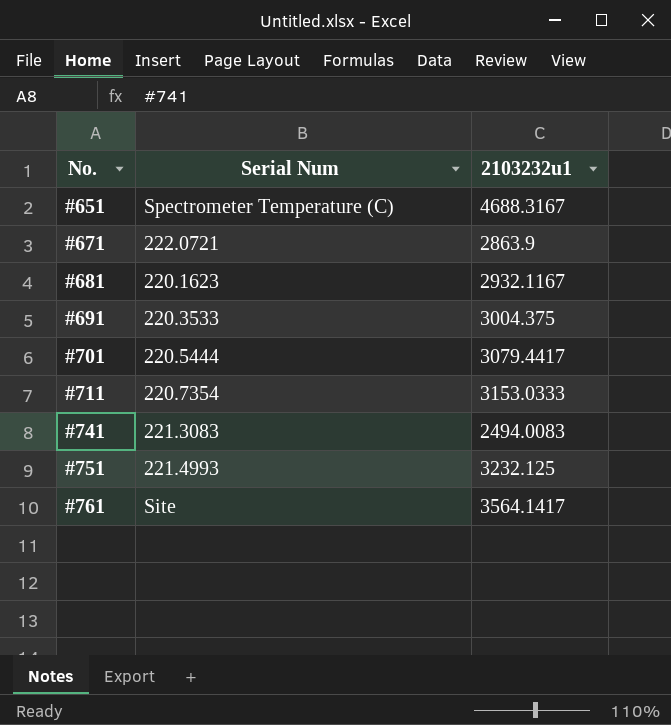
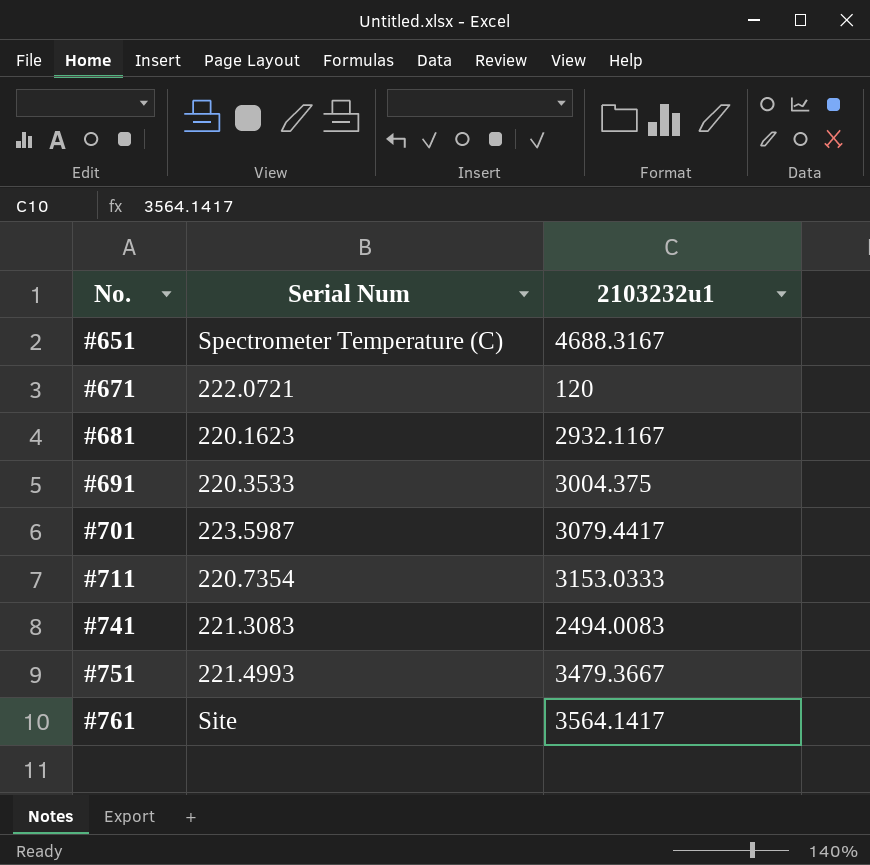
#671 | 2103232u1: 2863.9 -> 120
#701 | Serial Num: 220.5444 -> 223.5987
#751 | 2103232u1: 3232.125 -> 3479.3667

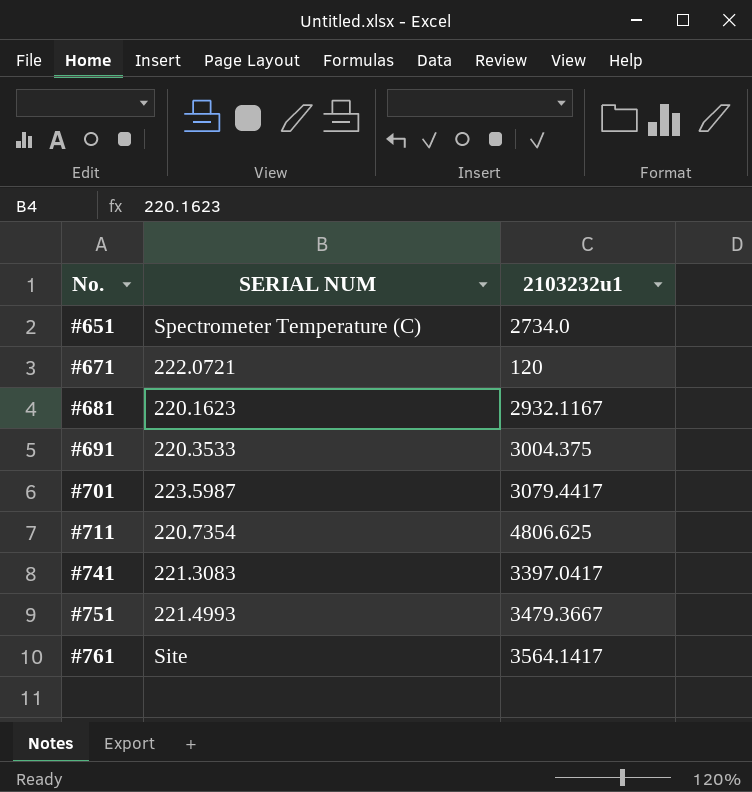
column name: Serial Num -> SERIAL NUM
#651 | 2103232u1: 4688.3167 -> 2734.0
#711 | 2103232u1: 3153.0333 -> 4806.625
#741 | 2103232u1: 2494.0083 -> 3397.0417

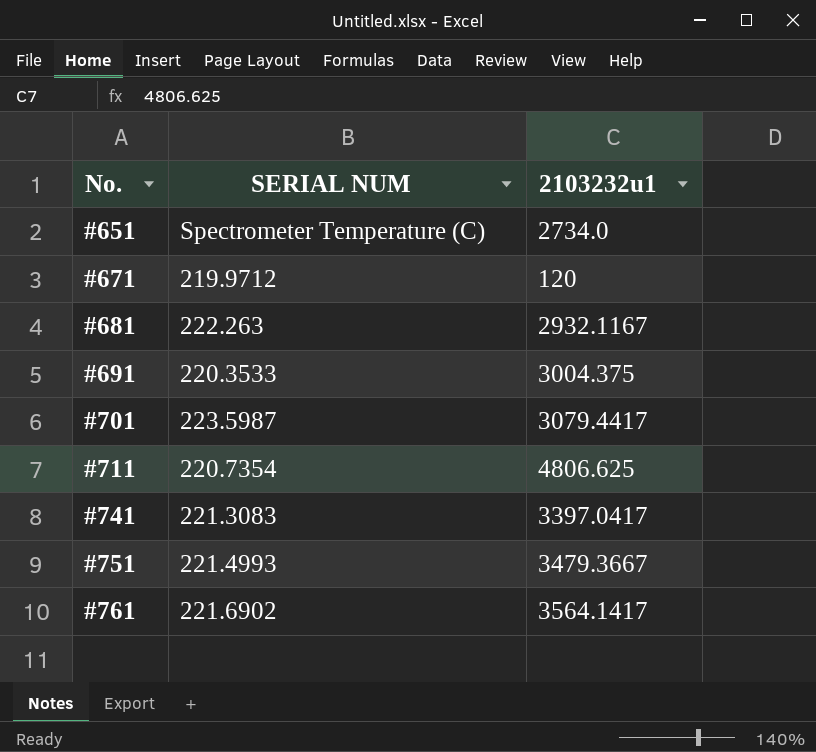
#671 | SERIAL NUM: 222.0721 -> 219.9712
#681 | SERIAL NUM: 220.1623 -> 222.263
#761 | SERIAL NUM: Site -> 221.6902

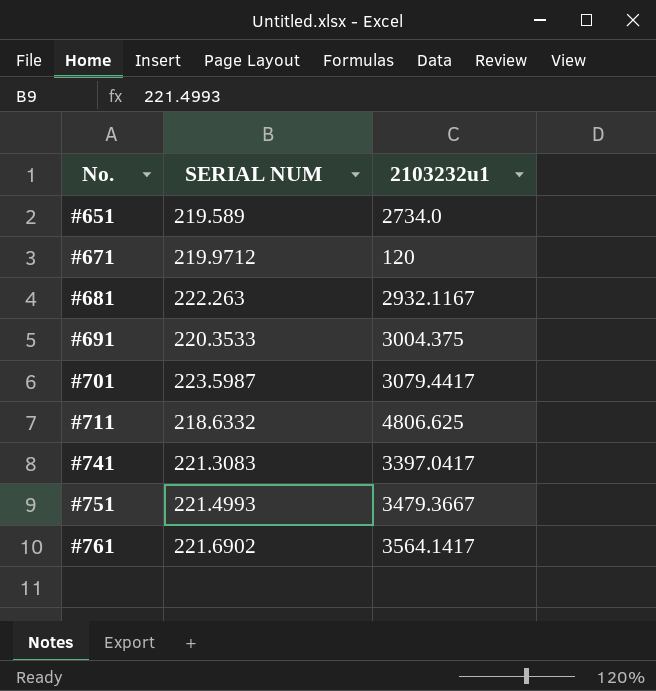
#651 | SERIAL NUM: Spectrometer Temperature (C) -> 219.589
#711 | SERIAL NUM: 220.7354 -> 218.6332

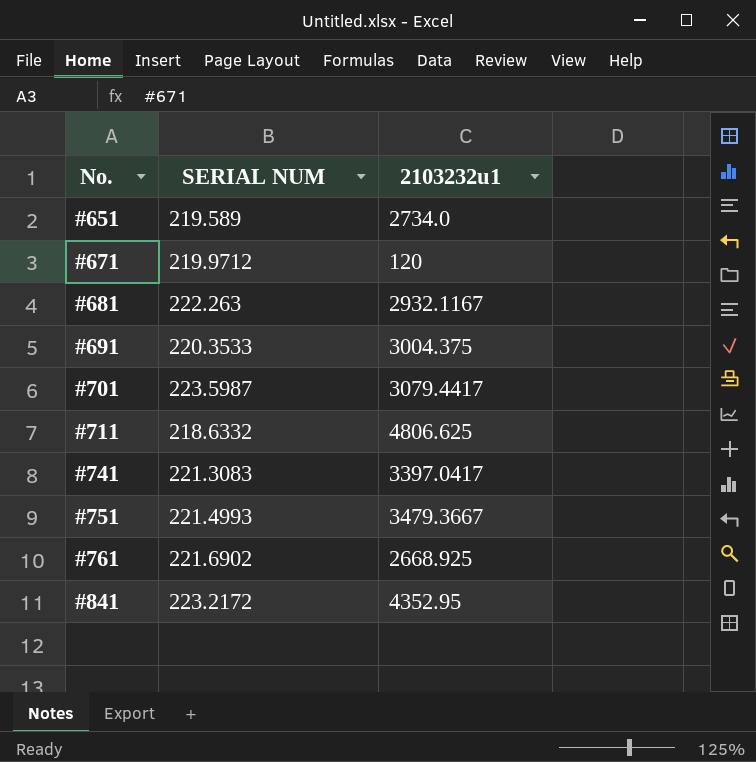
#761 | 2103232u1: 3564.1417 -> 2668.925
row #841: none -> 223.2172 | 4352.95

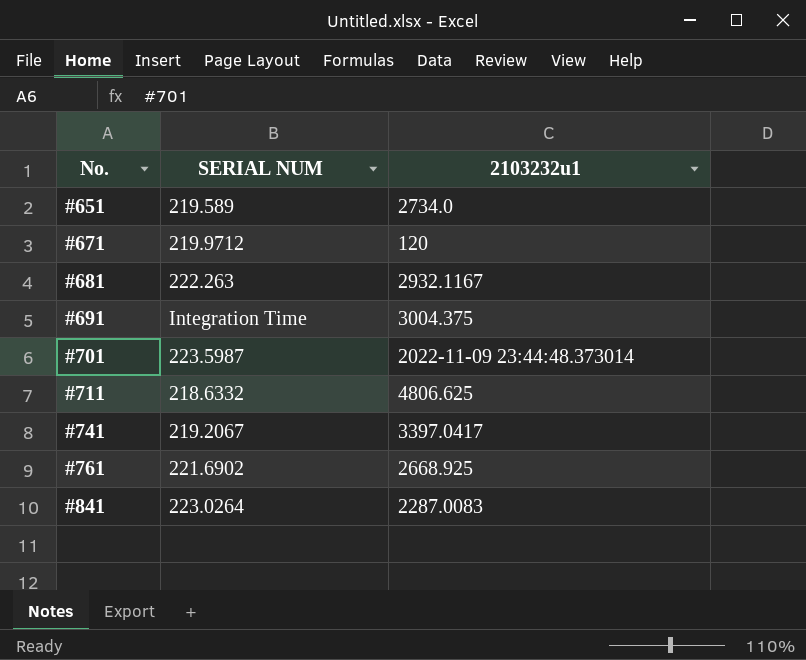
row #751: 221.4993 | 3479.3667 -> none
#691 | SERIAL NUM: 220.3533 -> Integration Time
#701 | 2103232u1: 3079.4417 -> 2022-11-09 23:44:48.373014
#741 | SERIAL NUM: 221.3083 -> 219.2067
#841 | SERIAL NUM: 223.2172 -> 223.0264
#841 | 2103232u1: 4352.95 -> 2287.0083

